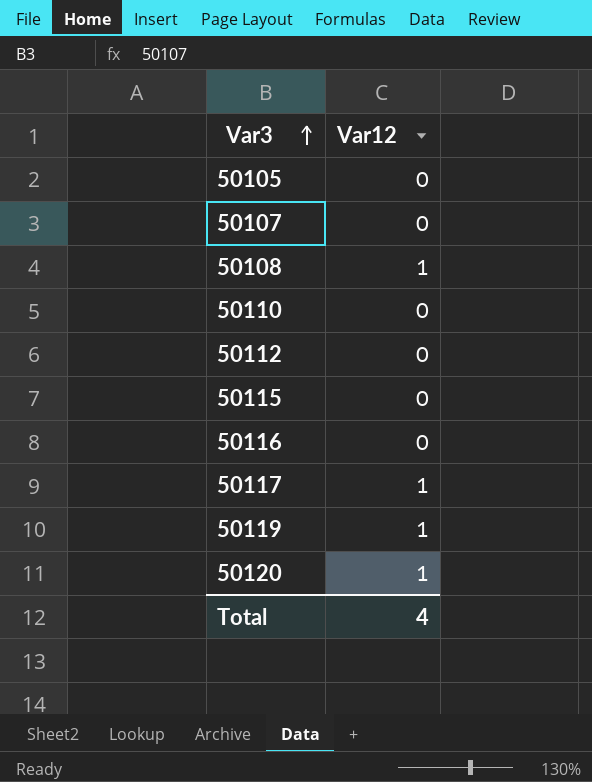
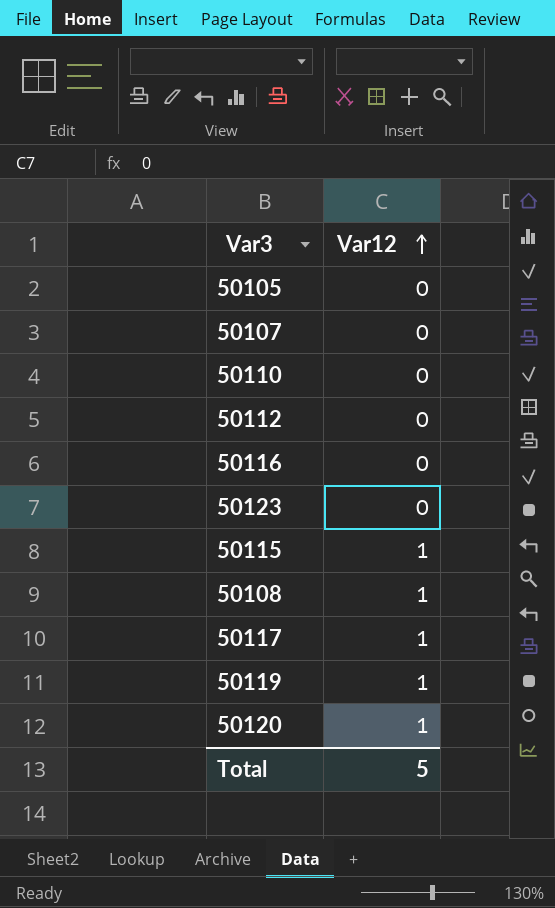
row order: Var3 ascending -> Var12 ascending
row 50123: none -> 0
50115 | Var12: 0 -> 1
Total | Var12: 4 -> 5

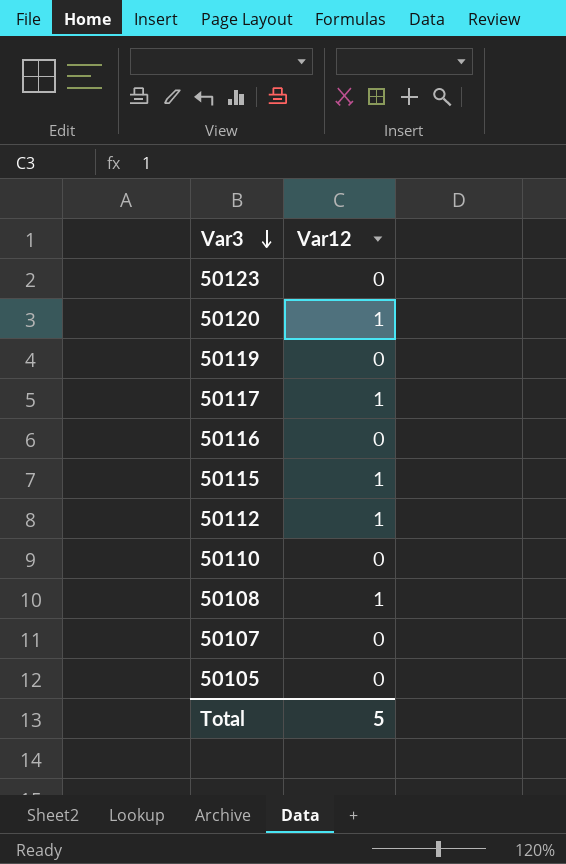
row order: Var12 ascending -> Var3 descending
50119 | Var12: 1 -> 0
50112 | Var12: 0 -> 1

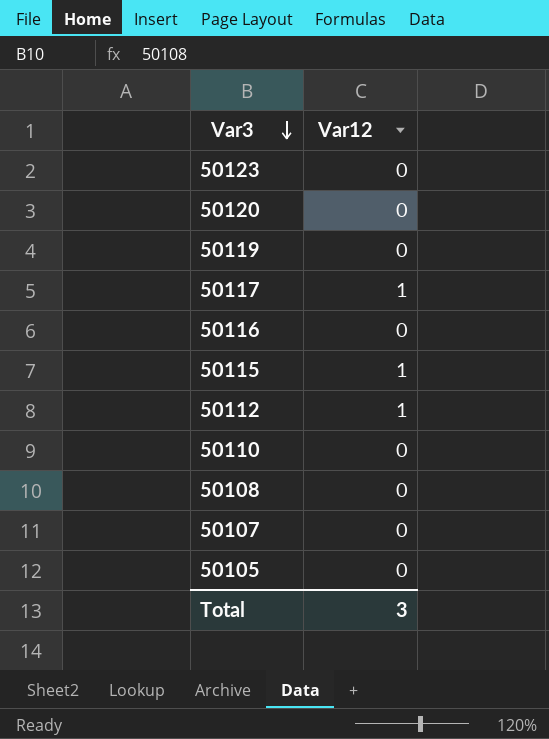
50120 | Var12: 1 -> 0
50108 | Var12: 1 -> 0
Total | Var12: 5 -> 3

